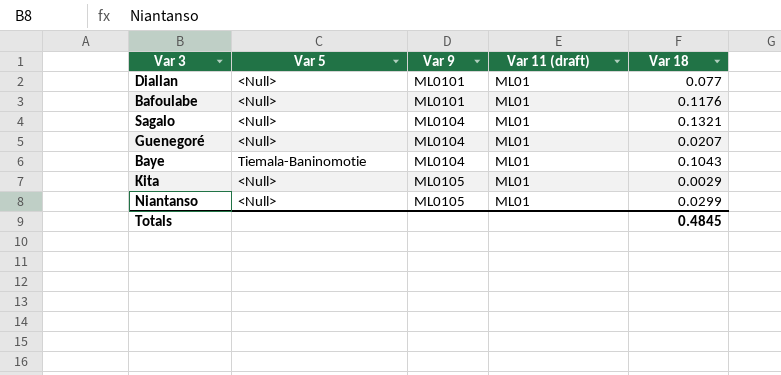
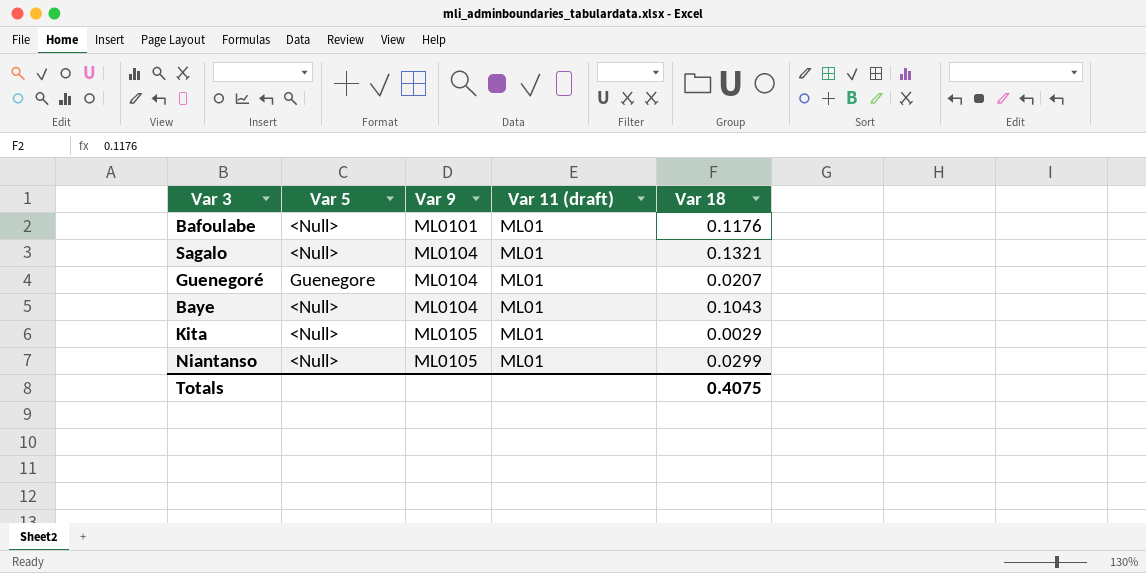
row Diallan: <Null> | ML0101 | ML01 | 0.077 -> none
Guenegoré | Var 5: <Null> -> Guenegore
Baye | Var 5: Tiemala-Baninomotie -> <Null>
Totals | Var 18: 0.4845 -> 0.4075

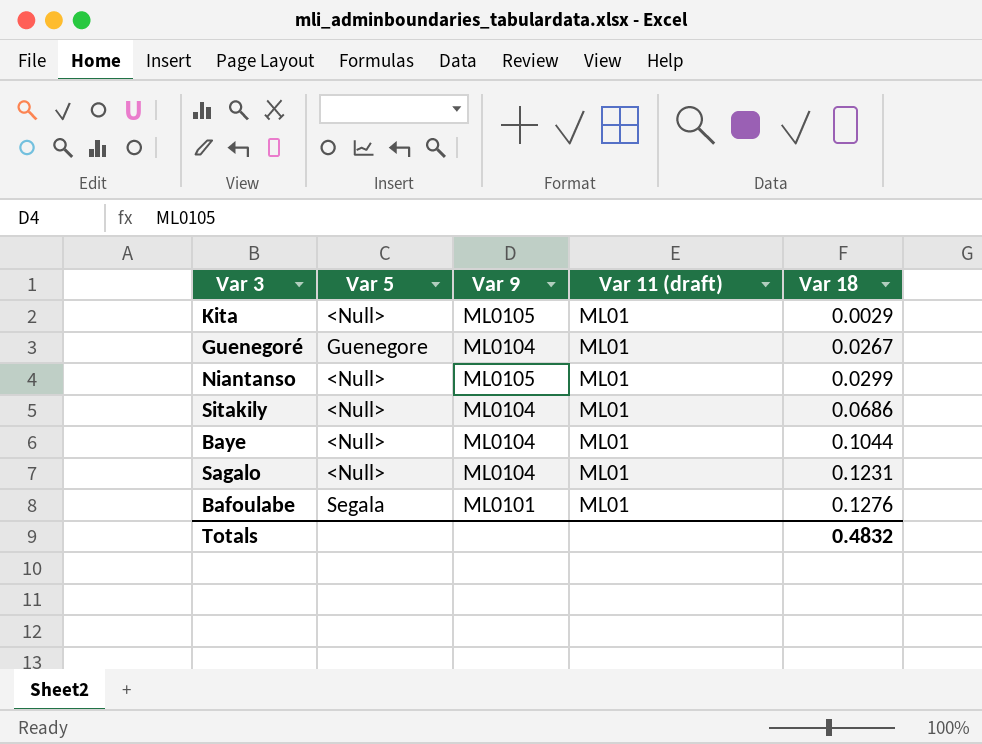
row order: Var 9 ascending -> Var 18 ascending
Guenegoré | Var 18: 0.0207 -> 0.0267
row Sitakily: none -> <Null> | ML0104 | ML01 | 0.0686
Baye | Var 18: 0.1043 -> 0.1044
Sagalo | Var 18: 0.1321 -> 0.1231
Bafoulabe | Var 5: <Null> -> Segala
Bafoulabe | Var 18: 0.1176 -> 0.1276
Totals | Var 18: 0.4075 -> 0.4832

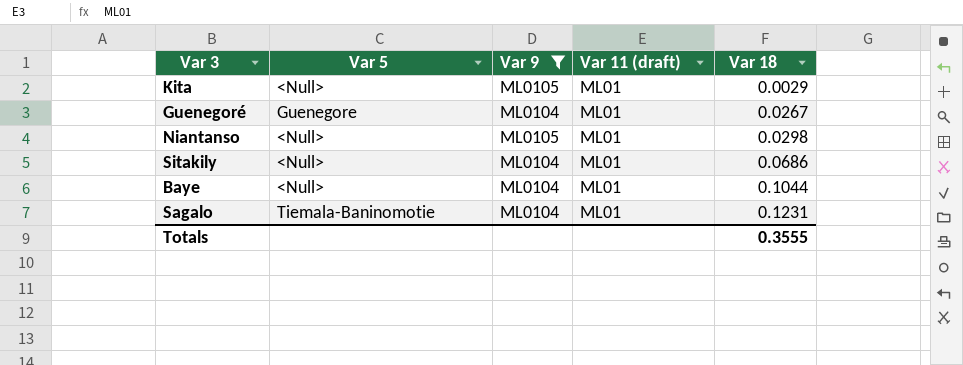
filter: none -> Var 9 != ML0101
Niantanso | Var 18: 0.0299 -> 0.0298
Sagalo | Var 5: <Null> -> Tiemala-Baninomotie
Totals | Var 18: 0.4832 -> 0.3555

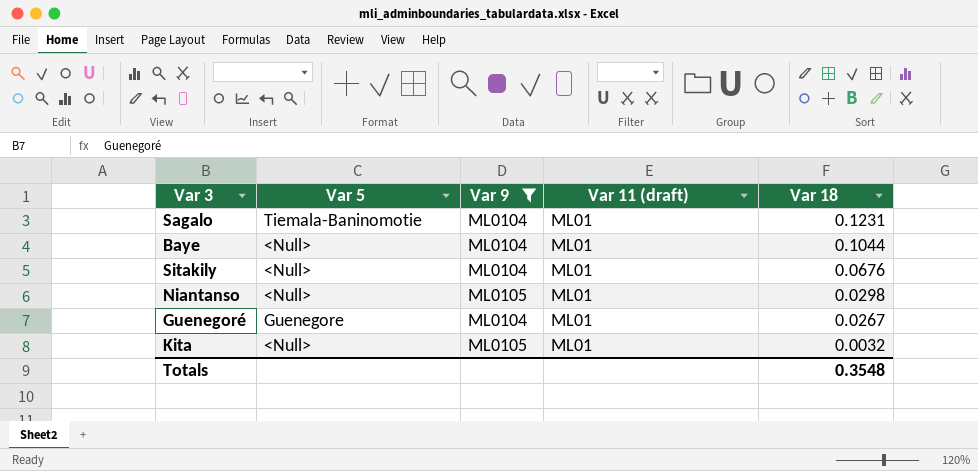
row order: Var 18 ascending -> Var 18 descending
Sitakily | Var 18: 0.0686 -> 0.0676
Kita | Var 18: 0.0029 -> 0.0032
Totals | Var 18: 0.3555 -> 0.3548

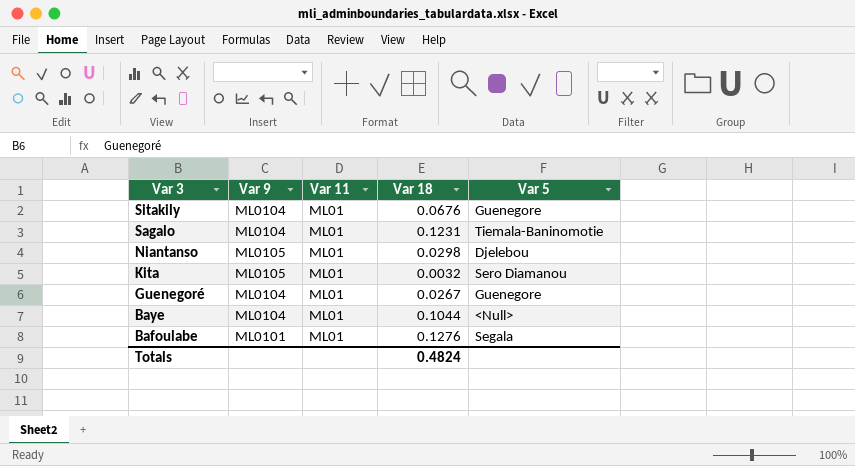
filter: Var 9 != ML0101 -> none
row order: Var 18 descending -> Var 3 descending
column name: Var 11 (draft) -> Var 11
column Var 5 | position: 2 -> 5
Sitakily | Var 5: <Null> -> Guenegore
Niantanso | Var 5: <Null> -> Djelebou
Kita | Var 5: <Null> -> Sero Diamanou
Totals | Var 18: 0.3548 -> 0.4824

